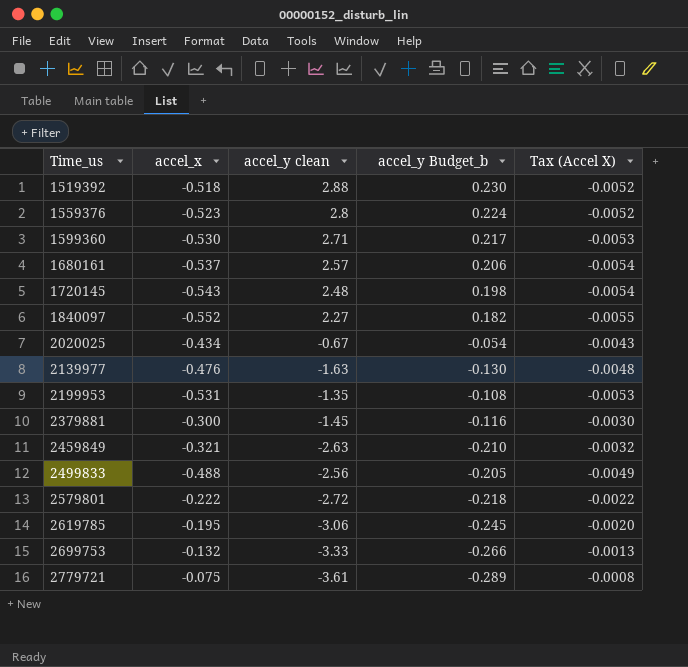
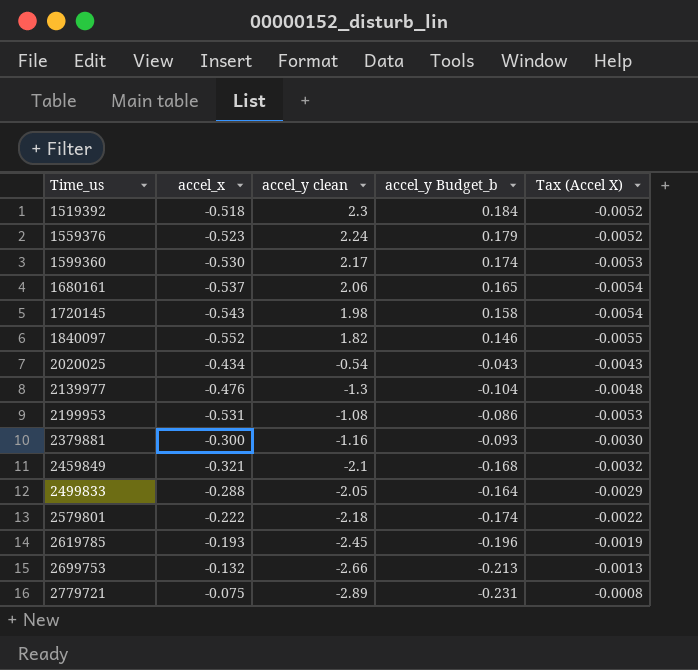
1519392 | accel_y clean: 2.88 -> 2.3
1519392 | accel_y Budget_b: 0.230 -> 0.184
1559376 | accel_y clean: 2.8 -> 2.24
1559376 | accel_y Budget_b: 0.224 -> 0.179
1599360 | accel_y clean: 2.71 -> 2.17
1599360 | accel_y Budget_b: 0.217 -> 0.174
1680161 | accel_y clean: 2.57 -> 2.06
1680161 | accel_y Budget_b: 0.206 -> 0.165
1720145 | accel_y clean: 2.48 -> 1.98
1720145 | accel_y Budget_b: 0.198 -> 0.158
1840097 | accel_y clean: 2.27 -> 1.82
1840097 | accel_y Budget_b: 0.182 -> 0.146
2020025 | accel_y clean: -0.67 -> -0.54
2020025 | accel_y Budget_b: -0.054 -> -0.043
2139977 | accel_y clean: -1.63 -> -1.3
2139977 | accel_y Budget_b: -0.130 -> -0.104
2199953 | accel_y clean: -1.35 -> -1.08
2199953 | accel_y Budget_b: -0.108 -> -0.086
2379881 | accel_y clean: -1.45 -> -1.16
2379881 | accel_y Budget_b: -0.116 -> -0.093
2459849 | accel_y clean: -2.63 -> -2.1
2459849 | accel_y Budget_b: -0.210 -> -0.168
2499833 | accel_x: -0.488 -> -0.288
2499833 | accel_y clean: -2.56 -> -2.05
2499833 | accel_y Budget_b: -0.205 -> -0.164
2499833 | Tax (Accel X): -0.0049 -> -0.0029
2579801 | accel_y clean: -2.72 -> -2.18
2579801 | accel_y Budget_b: -0.218 -> -0.174
2619785 | accel_x: -0.195 -> -0.193
2619785 | accel_y clean: -3.06 -> -2.45
2619785 | accel_y Budget_b: -0.245 -> -0.196
2619785 | Tax (Accel X): -0.0020 -> -0.0019
2699753 | accel_y clean: -3.33 -> -2.66
2699753 | accel_y Budget_b: -0.266 -> -0.213
2779721 | accel_y clean: -3.61 -> -2.89
2779721 | accel_y Budget_b: -0.289 -> -0.231

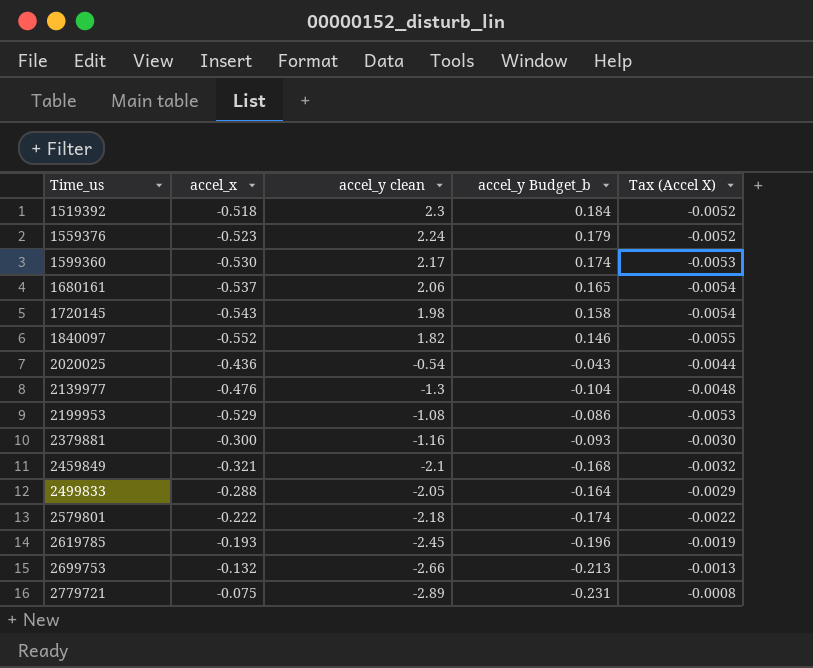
2020025 | accel_x: -0.434 -> -0.436
2020025 | Tax (Accel X): -0.0043 -> -0.0044
2199953 | accel_x: -0.531 -> -0.529

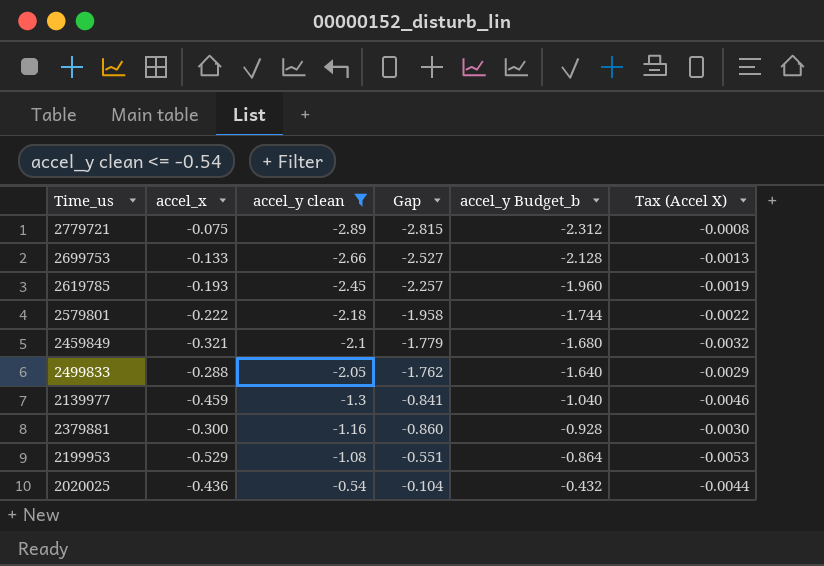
filter: none -> accel_y clean <= -0.54
row order: Time_us ascending -> accel_y clean ascending
column Gap | formula: none -> [accel_y clean] - [accel_x]
column accel_y Budget_b | formula: [accel_y clean] * 0.08 -> [accel_y clean] * 0.8
2699753 | accel_x: -0.132 -> -0.133
2139977 | accel_x: -0.476 -> -0.459
2139977 | Tax (Accel X): -0.0048 -> -0.0046

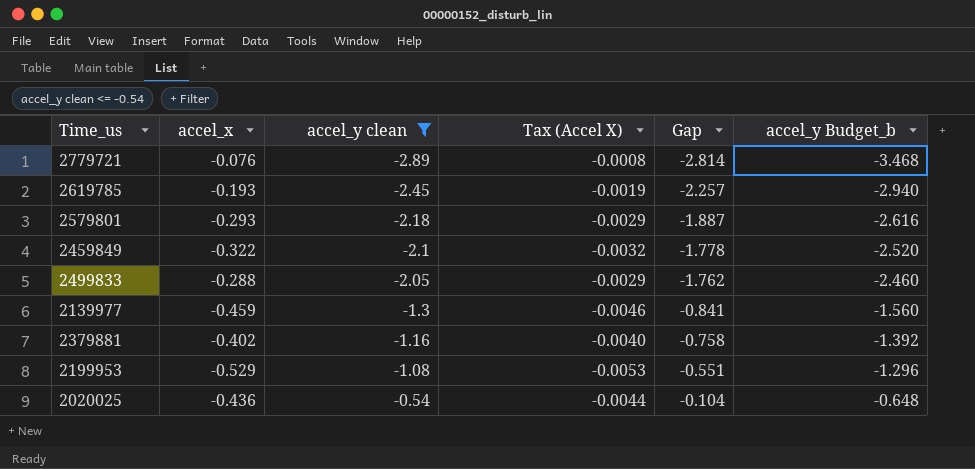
column Tax (Accel X) | position: 6 -> 4
column accel_y Budget_b | formula: [accel_y clean] * 0.8 -> [accel_y clean] * 1.2
row 2699753: -0.133 | -2.66 | -2.527 | -2.128 | -0.0013 -> none
2779721 | accel_x: -0.075 -> -0.076
2779721 | Gap: -2.815 -> -2.814
2579801 | accel_x: -0.222 -> -0.293
2579801 | Tax (Accel X): -0.0022 -> -0.0029
2579801 | Gap: -1.958 -> -1.887
2459849 | accel_x: -0.321 -> -0.322
2459849 | Gap: -1.779 -> -1.778
2379881 | accel_x: -0.300 -> -0.402
2379881 | Tax (Accel X): -0.0030 -> -0.0040
2379881 | Gap: -0.860 -> -0.758

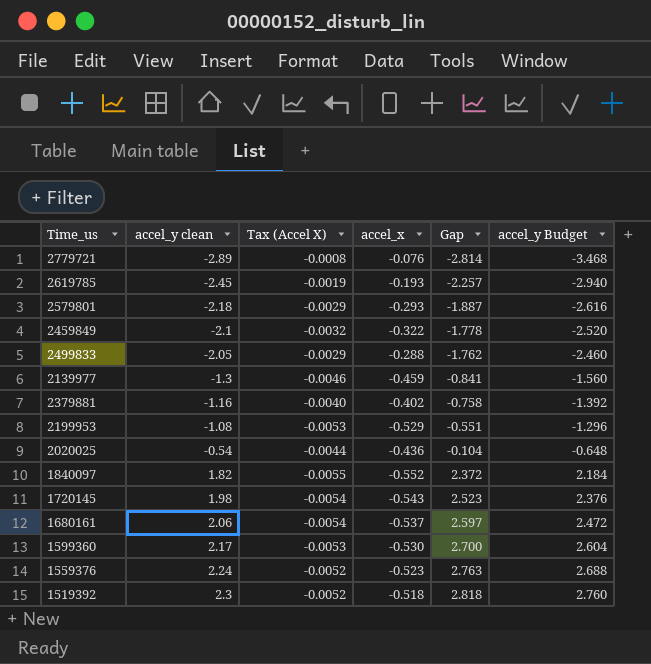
filter: accel_y clean <= -0.54 -> none
column accel_x | position: 2 -> 4
column name: accel_y Budget_b -> accel_y Budget

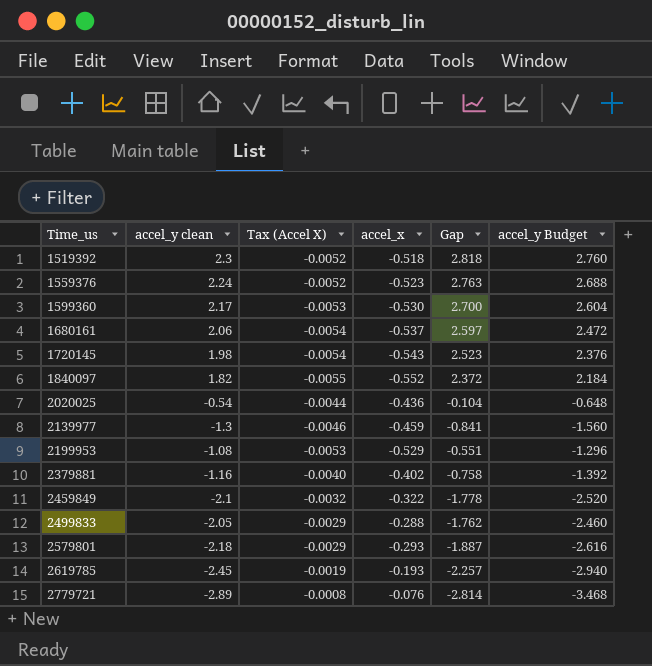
row order: accel_y clean ascending -> Time_us ascending

